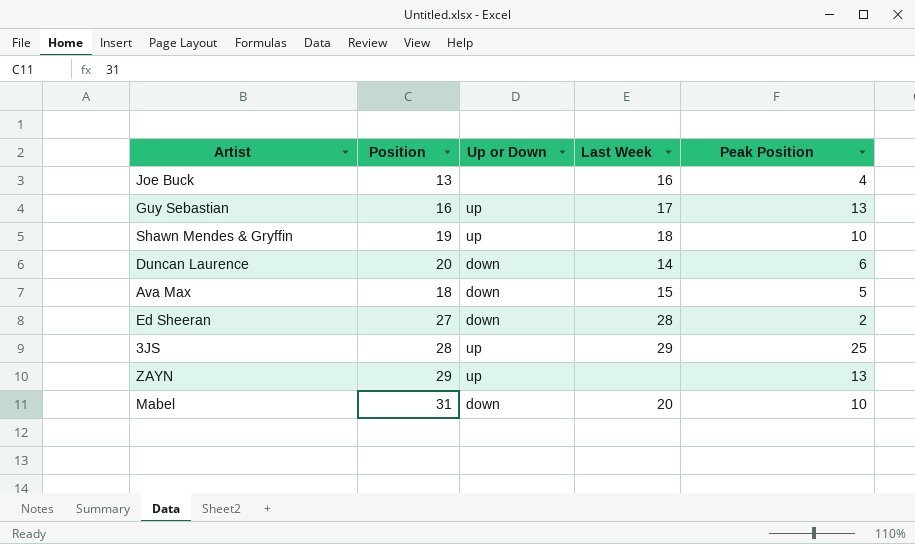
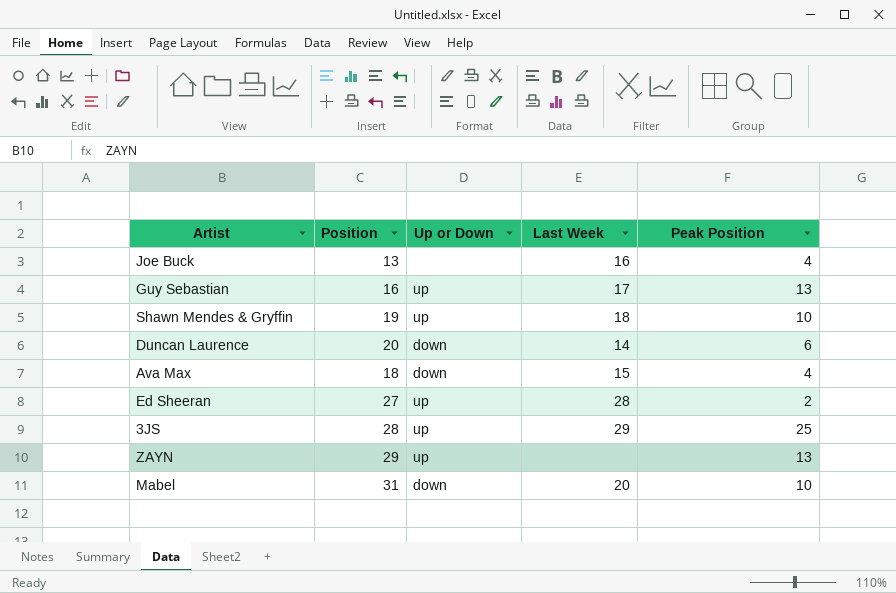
Ava Max | Peak Position: 5 -> 4
Ed Sheeran | Up or Down: down -> up

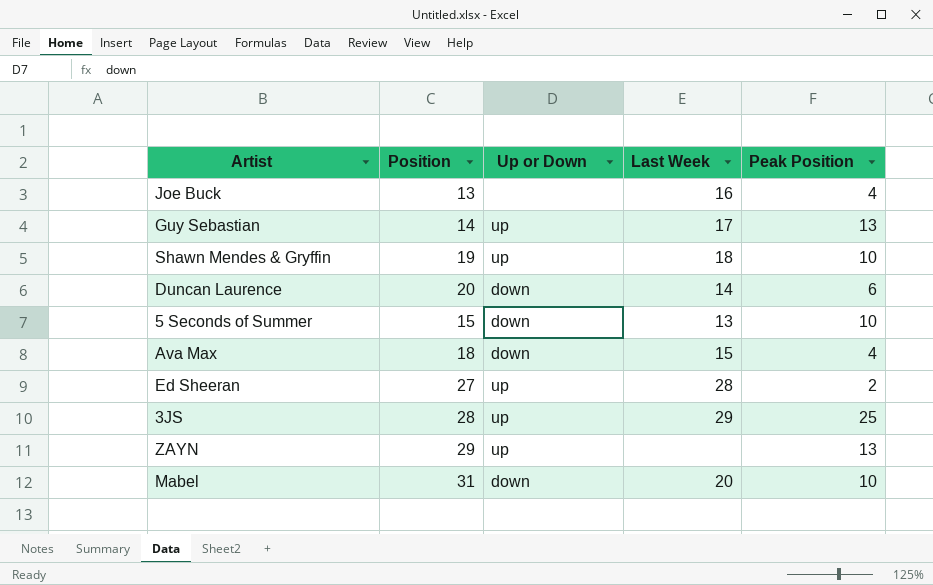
Guy Sebastian | Position: 16 -> 14
row 5 Seconds of Summer: none -> 15 | down | 13 | 10

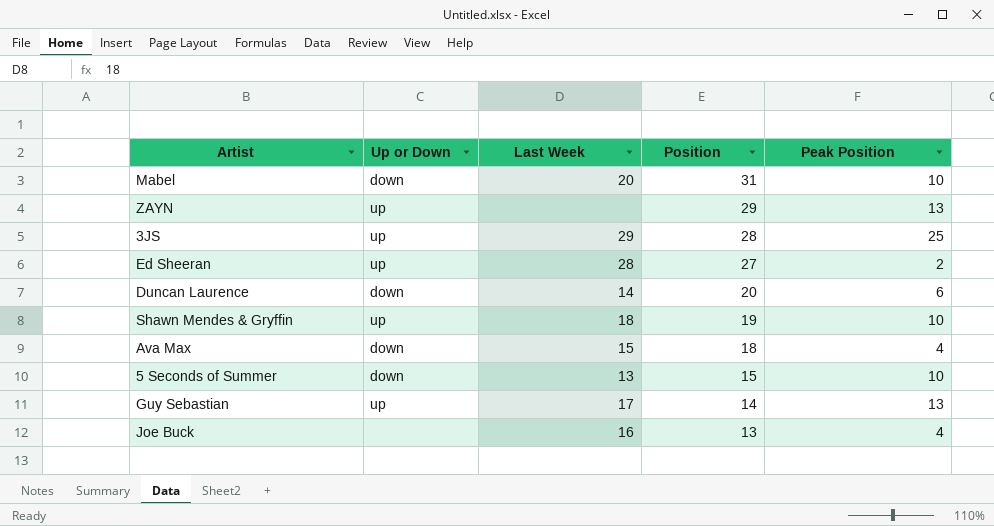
row order: none -> Position descending
column Position | position: 2 -> 4

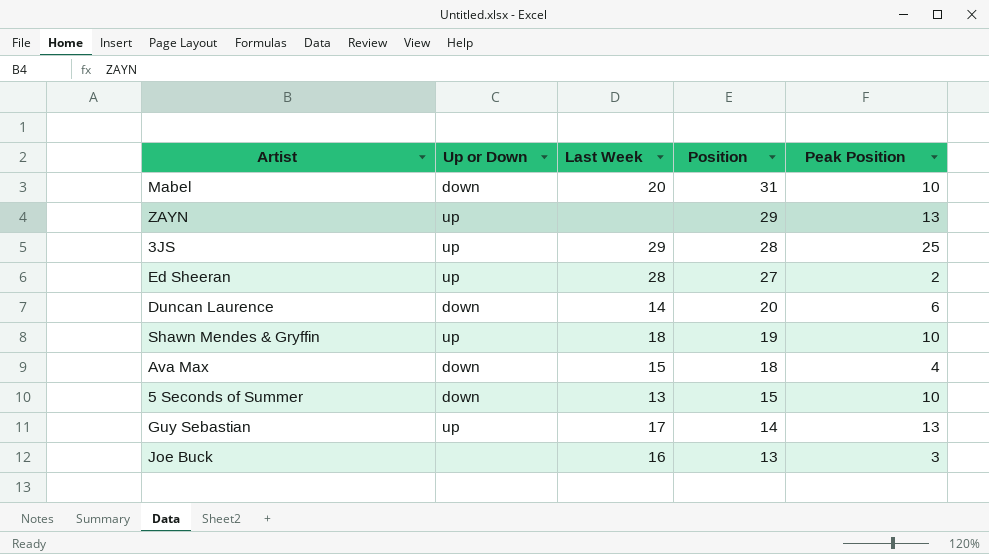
Joe Buck | Peak Position: 4 -> 3

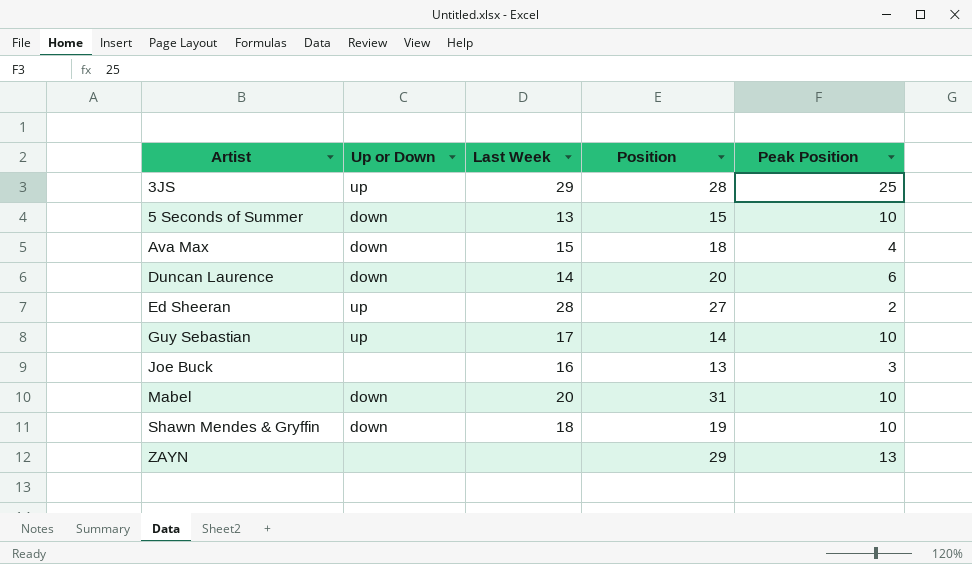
row order: Position descending -> Artist ascending
Guy Sebastian | Peak Position: 13 -> 10
Shawn Mendes & Gryffin | Up or Down: up -> down
ZAYN | Up or Down: up -> none

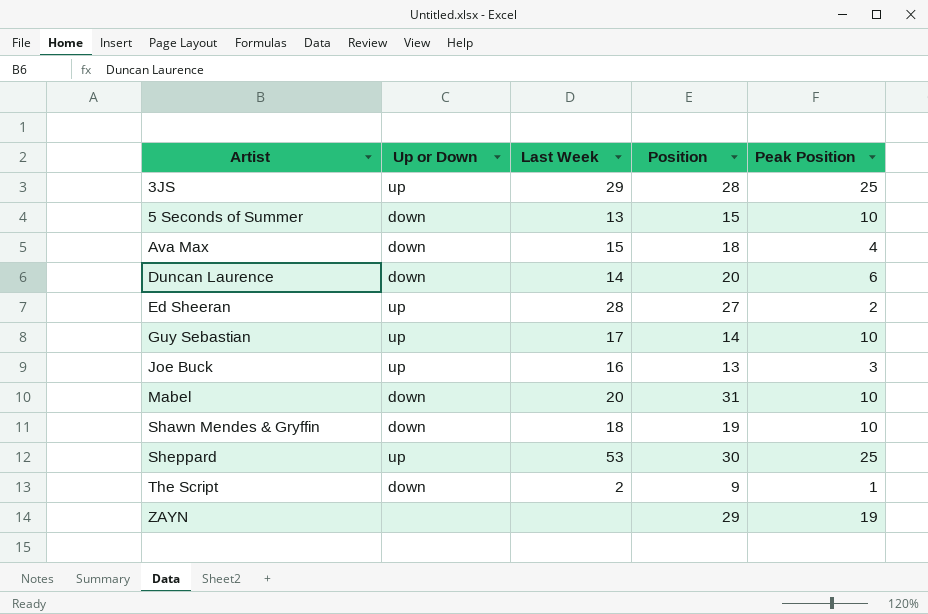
Joe Buck | Up or Down: none -> up
row Sheppard: none -> up | 53 | 30 | 25
row The Script: none -> down | 2 | 9 | 1
ZAYN | Peak Position: 13 -> 19

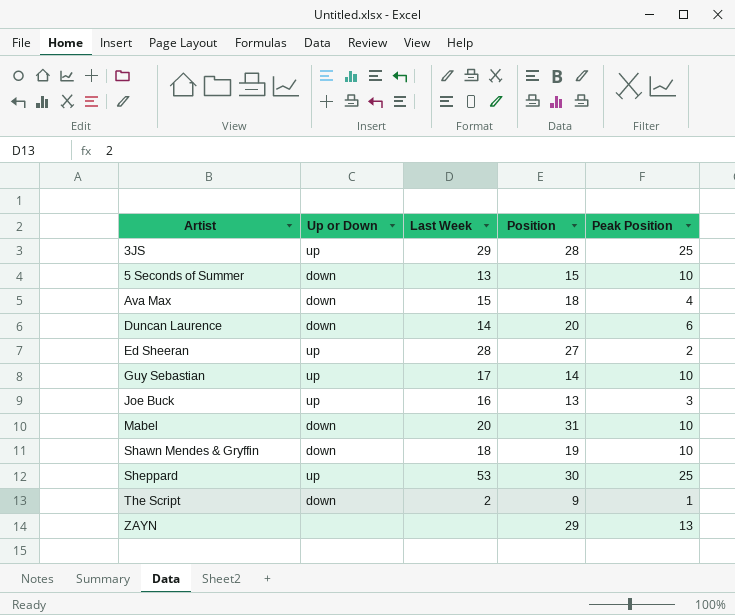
ZAYN | Peak Position: 19 -> 13

